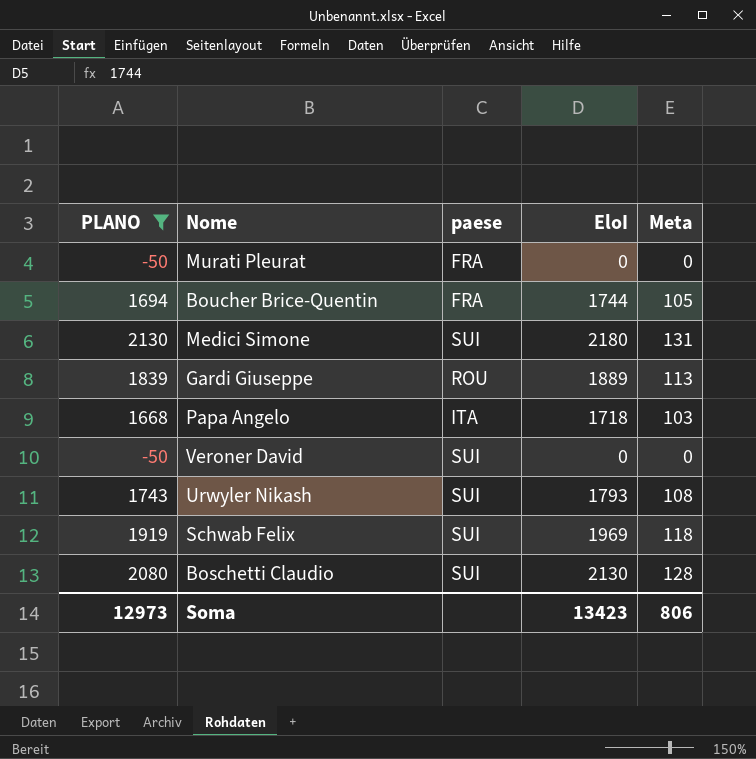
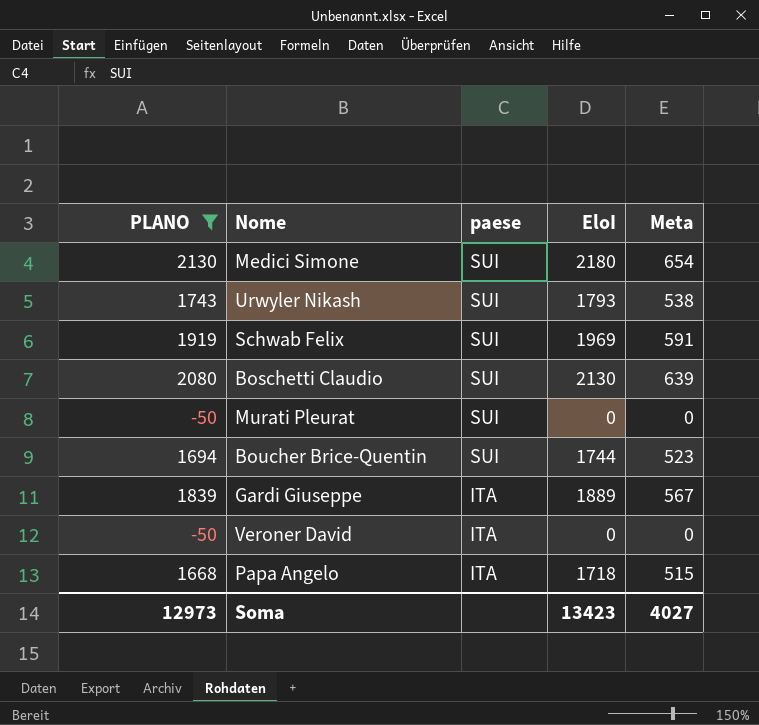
row order: none -> paese descending
column Meta | formula: [EloI] * 0,06 -> [EloI] * 0,3
Murati Pleurat | paese: FRA -> SUI
Boucher Brice-Quentin | paese: FRA -> SUI
Gardi Giuseppe | paese: ROU -> ITA
Veroner David | paese: SUI -> ITA
Soma | Meta: 806 -> 4027

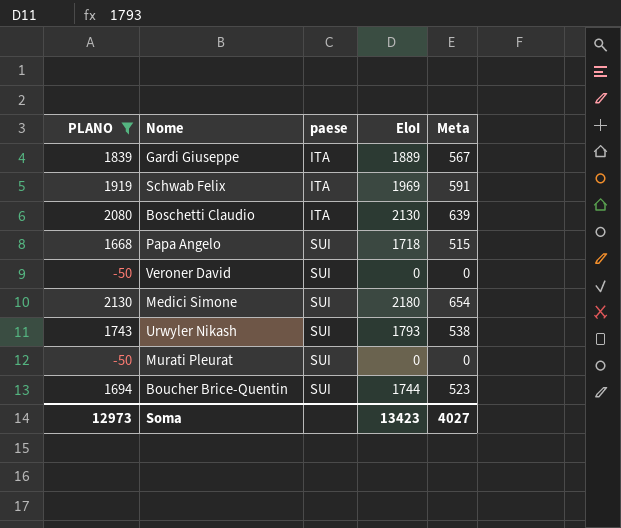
row order: paese descending -> paese ascending
Schwab Felix | paese: SUI -> ITA
Boschetti Claudio | paese: SUI -> ITA
Papa Angelo | paese: ITA -> SUI
Veroner David | paese: ITA -> SUI

